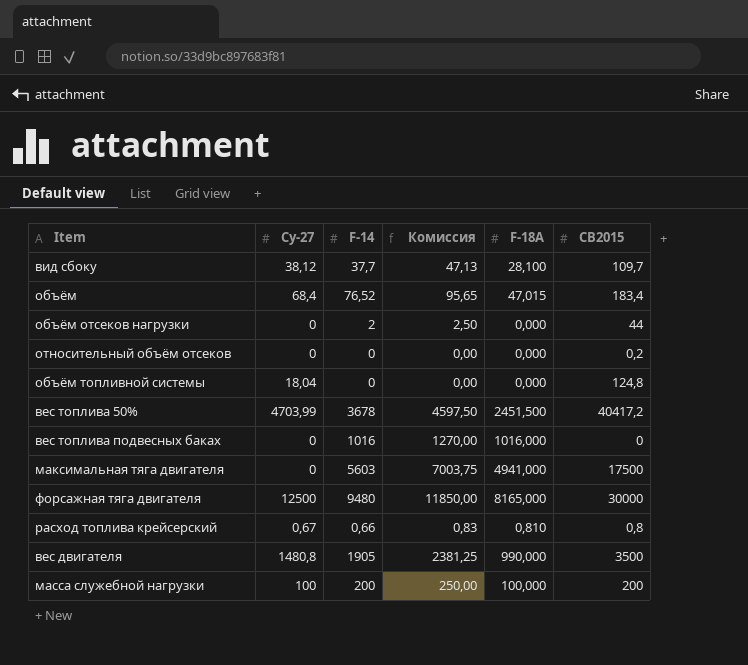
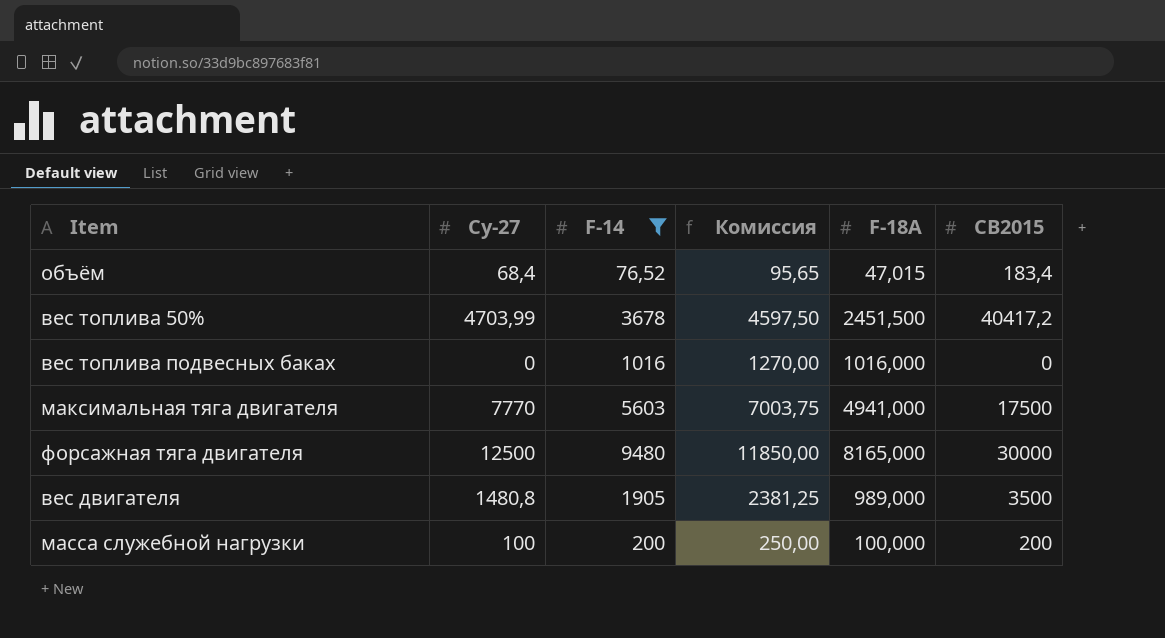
filter: none -> F-14 >= 76,52
максимальная тяга двигателя | Су-27: 0 -> 7770
вес двигателя | F-18A: 990,000 -> 989,000

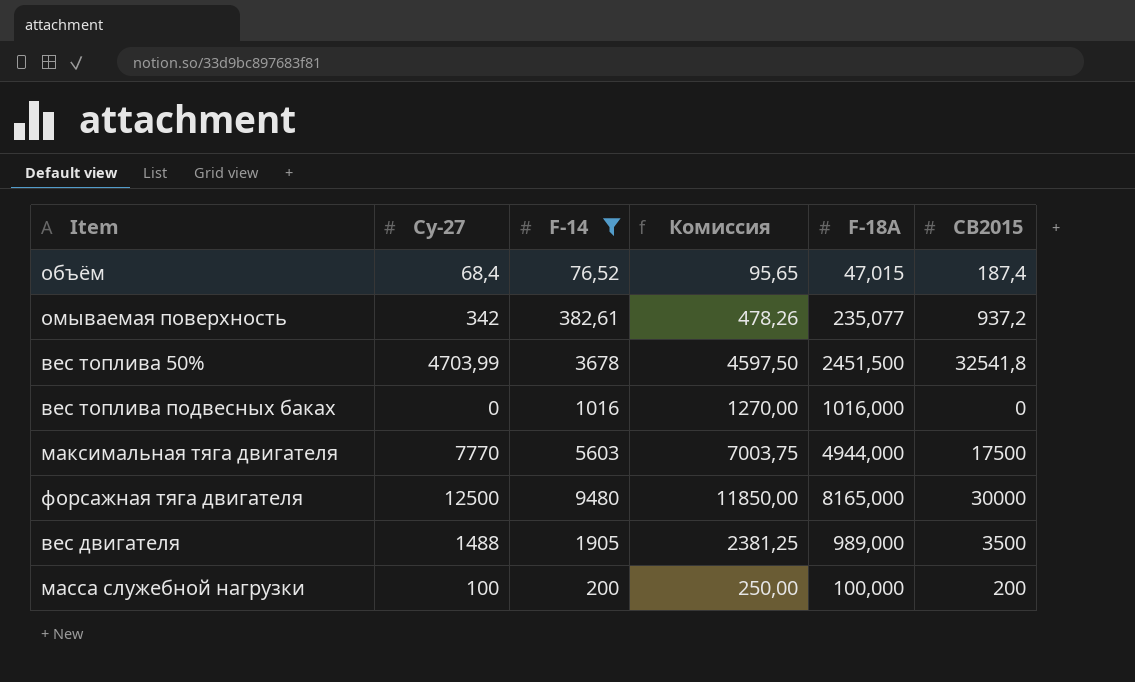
объём | CB2015: 183,4 -> 187,4
row омываемая поверхность: none -> 342 | 382,61 | 478,26 | 235,077 | 937,2
вес топлива 50% | CB2015: 40417,2 -> 32541,8
максимальная тяга двигателя | F-18A: 4941,000 -> 4944,000
вес двигателя | Су-27: 1480,8 -> 1488

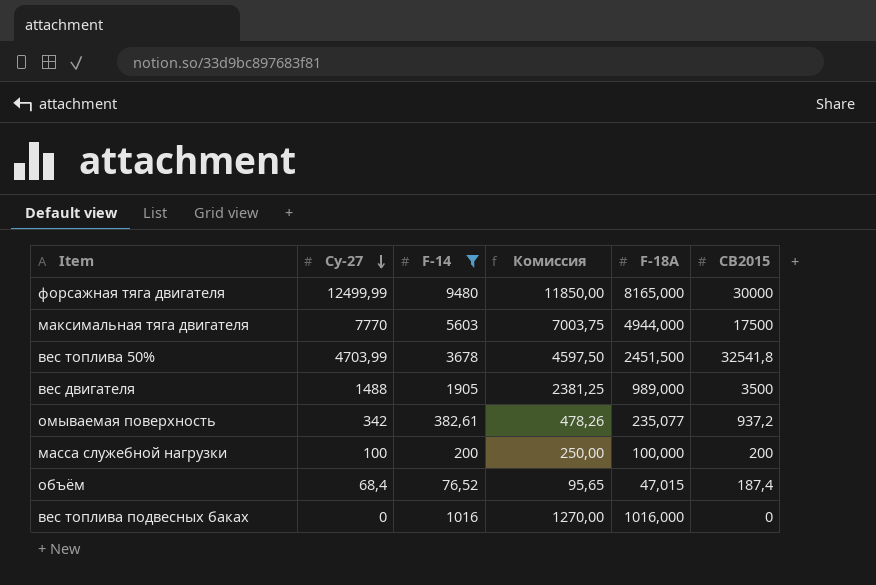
row order: none -> Су-27 descending
форсажная тяга двигателя | Су-27: 12500 -> 12499,99

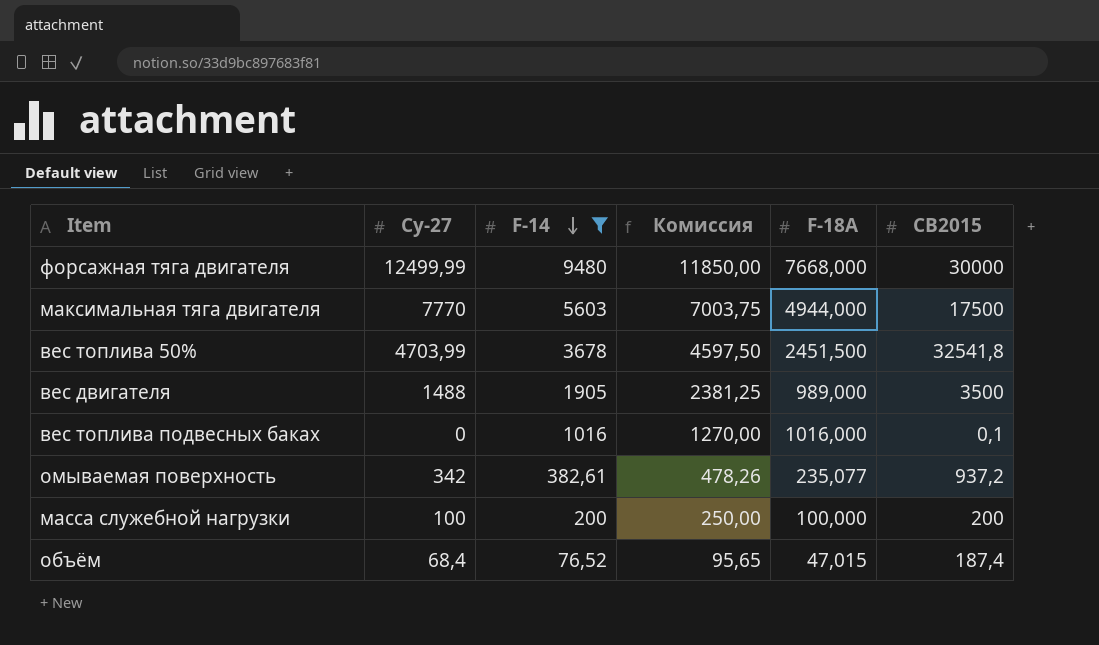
row order: Су-27 descending -> F-14 descending
форсажная тяга двигателя | F-18A: 8165,000 -> 7668,000
вес топлива подвесных баках | CB2015: 0 -> 0,1

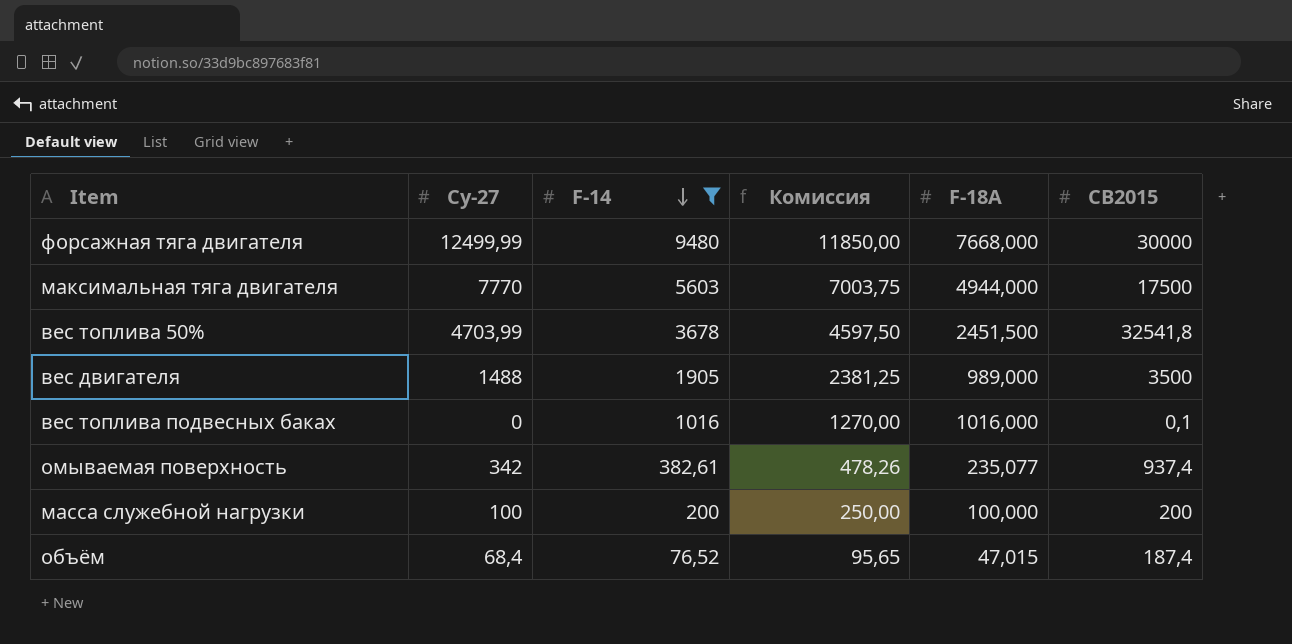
омываемая поверхность | CB2015: 937,2 -> 937,4

